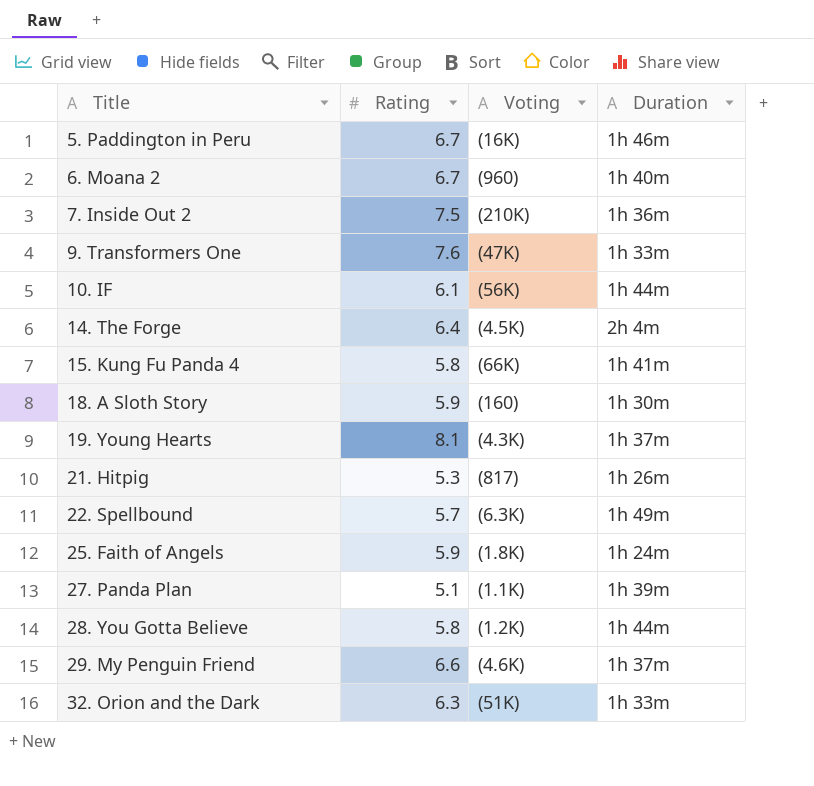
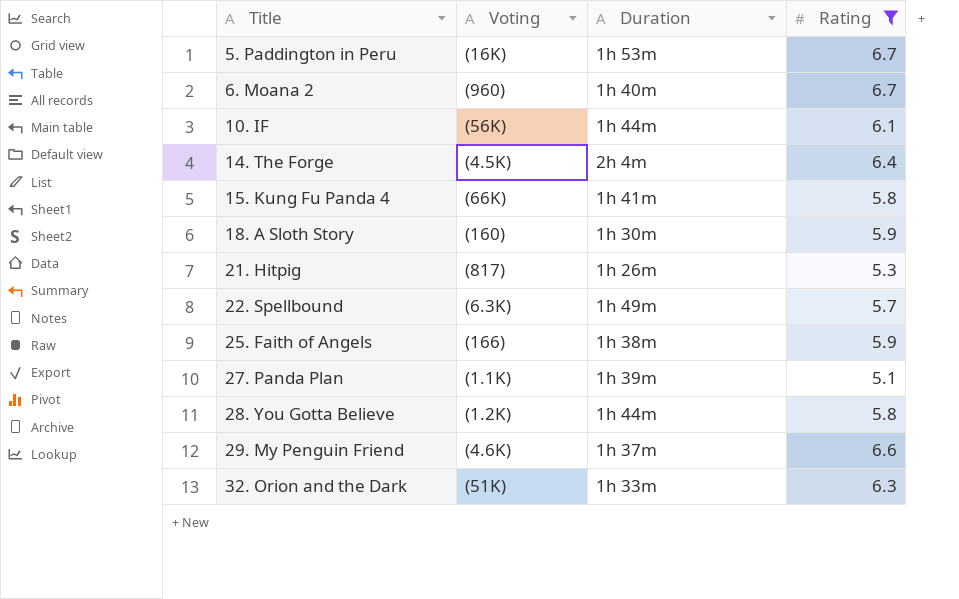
filter: none -> Rating <= 6.7
column Rating | position: 2 -> 4
5. Paddington in Peru | Duration: 1h 46m -> 1h 53m
25. Faith of Angels | Voting: (1.8K) -> (166)
25. Faith of Angels | Duration: 1h 24m -> 1h 38m

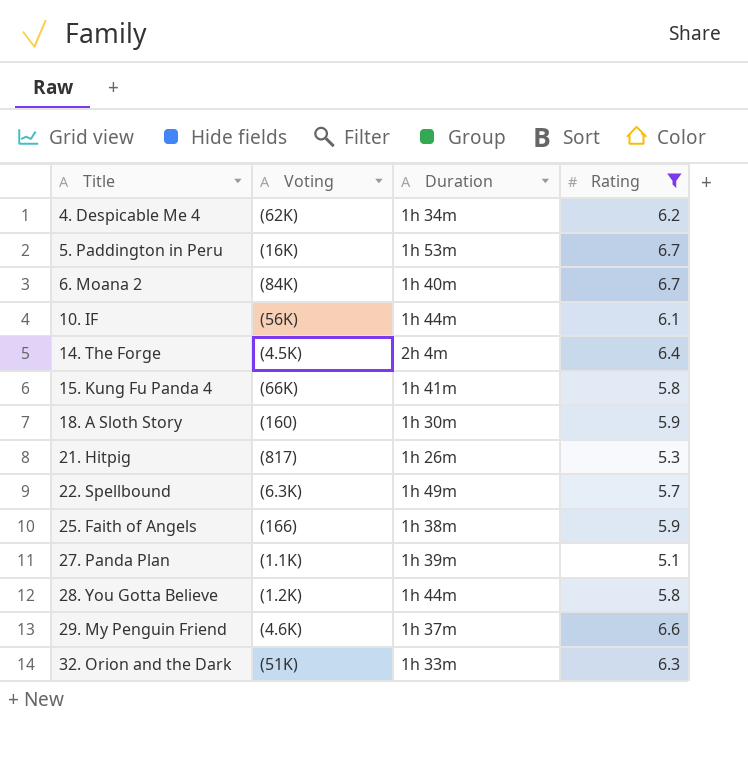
row 4. Despicable Me 4: none -> (62K) | 1h 34m | 6.2
6. Moana 2 | Voting: (960) -> (84K)

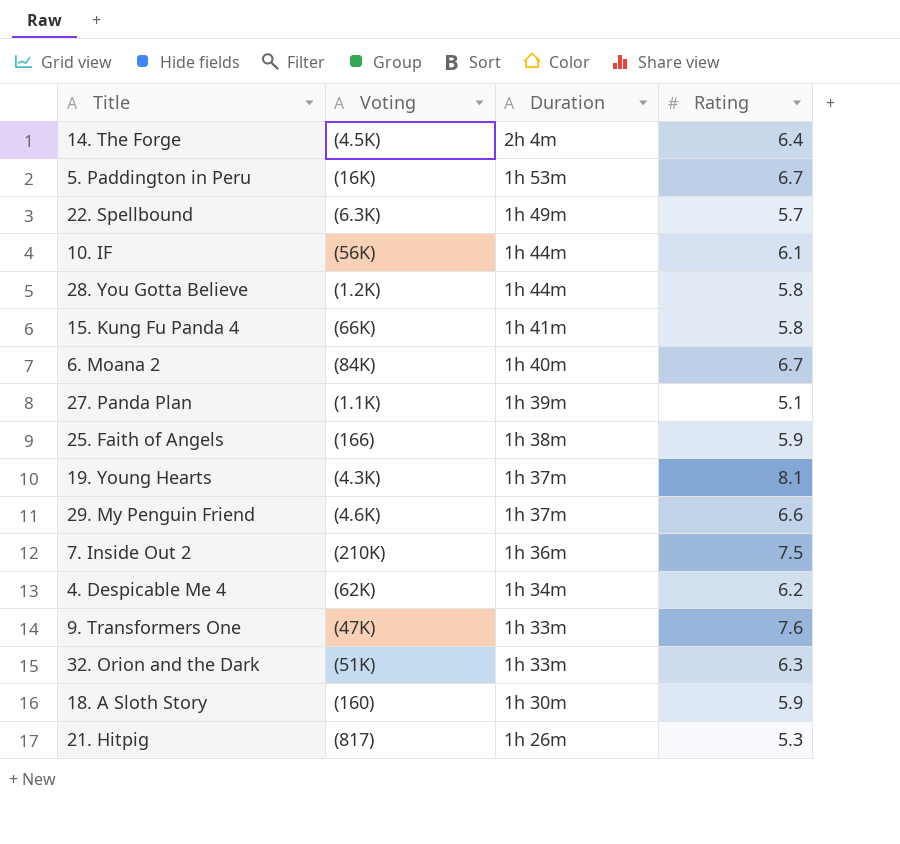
filter: Rating <= 6.7 -> none
row order: Title ascending -> Duration descending

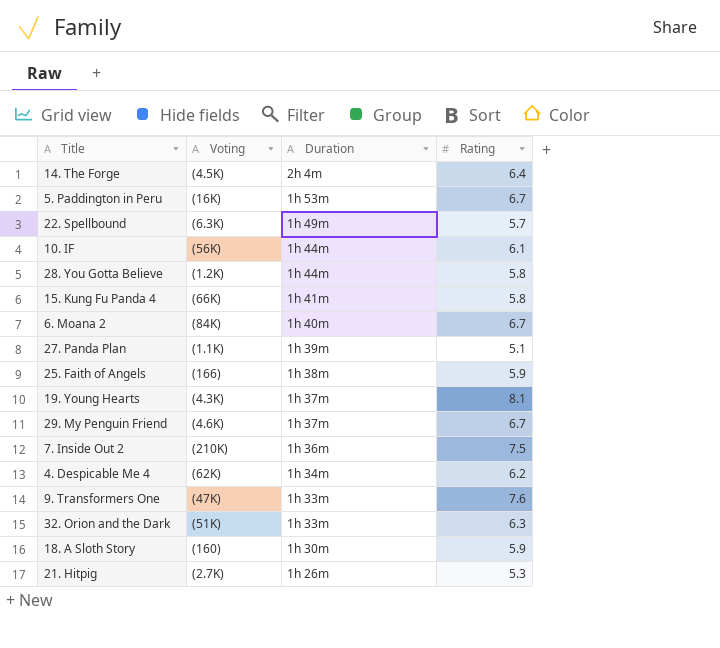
29. My Penguin Friend | Rating: 6.6 -> 6.7
21. Hitpig | Voting: (817) -> (2.7K)

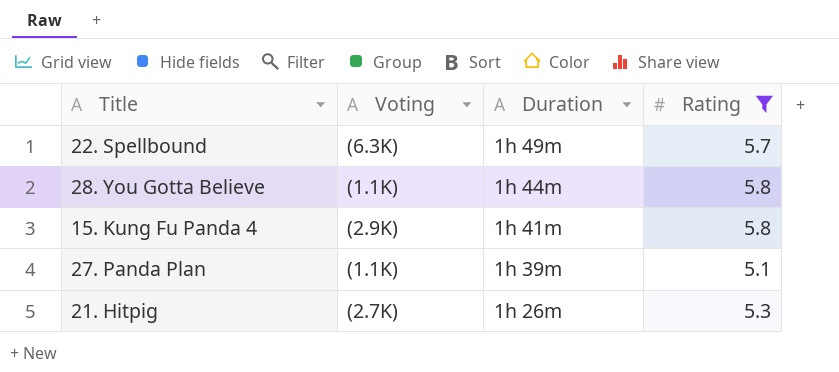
filter: none -> Rating <= 5.8
28. You Gotta Believe | Voting: (1.2K) -> (1.1K)
15. Kung Fu Panda 4 | Voting: (66K) -> (2.9K)

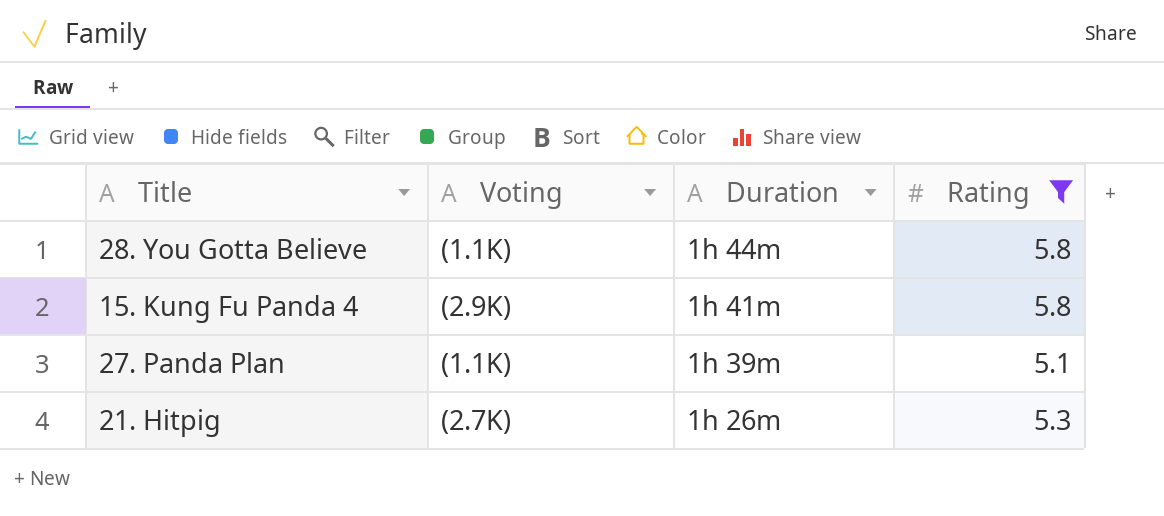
row 22. Spellbound: (6.3K) | 1h 49m | 5.7 -> none

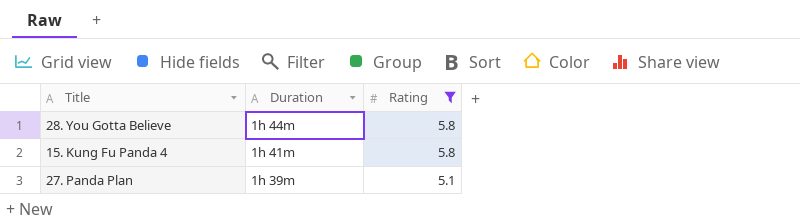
column Voting | position: 2 -> none
row 21. Hitpig: (2.7K) | 1h 26m | 5.3 -> none

